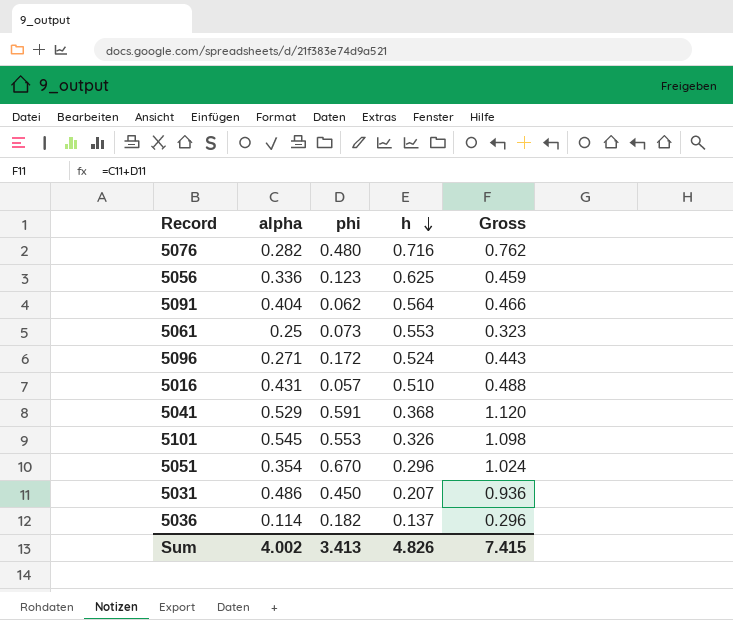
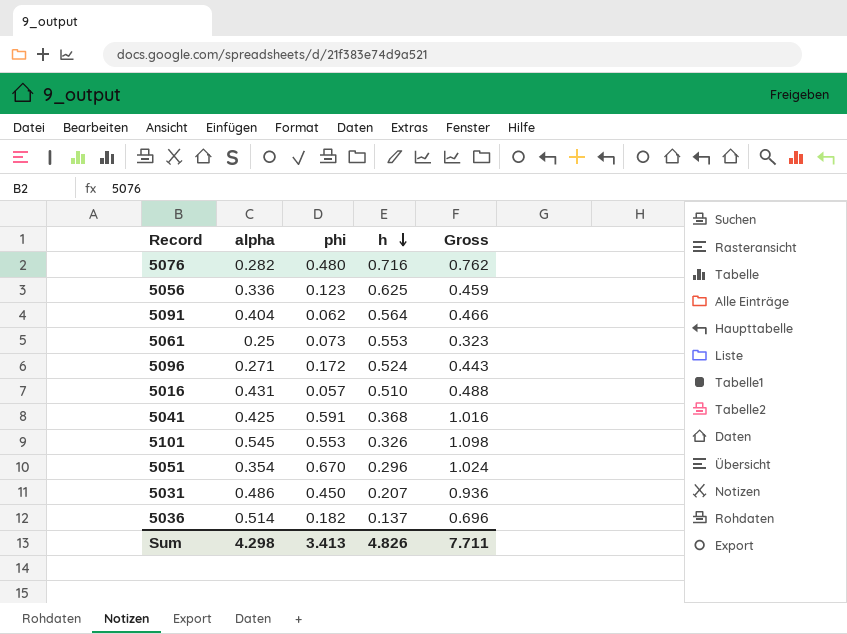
5041 | alpha: 0.529 -> 0.425
5041 | Gross: 1.120 -> 1.016
5036 | alpha: 0.114 -> 0.514
5036 | Gross: 0.296 -> 0.696
Sum | alpha: 4.002 -> 4.298
Sum | Gross: 7.415 -> 7.711

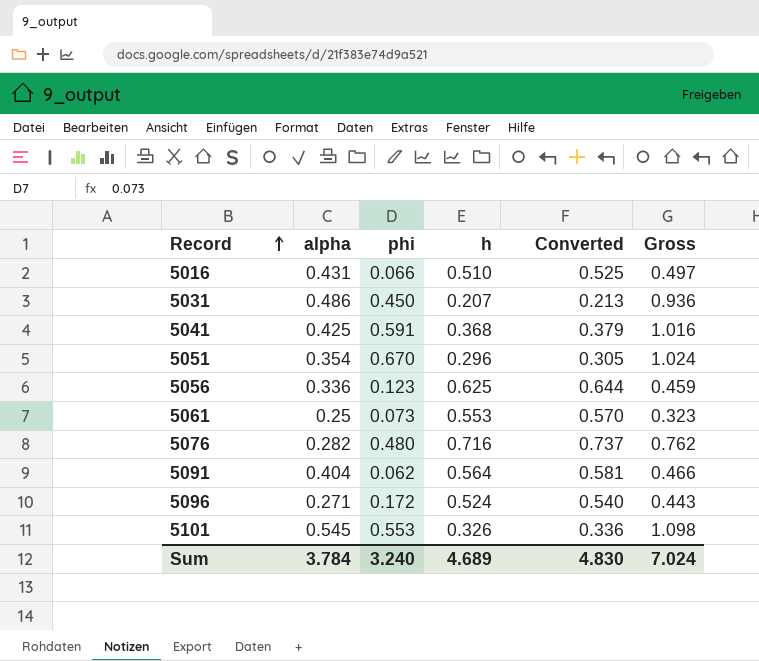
row order: h descending -> Record ascending
column Converted | formula: none -> [h] * 1.03
row 5036: 0.514 | 0.182 | 0.137 | 0.696 -> none
5016 | phi: 0.057 -> 0.066
5016 | Gross: 0.488 -> 0.497
Sum | alpha: 4.298 -> 3.784
Sum | phi: 3.413 -> 3.240
Sum | h: 4.826 -> 4.689
Sum | Gross: 7.711 -> 7.024

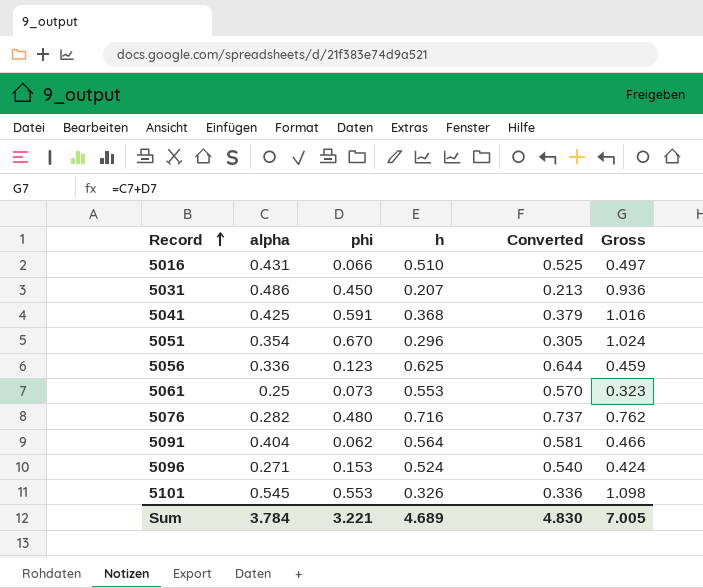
5096 | phi: 0.172 -> 0.153
5096 | Gross: 0.443 -> 0.424
Sum | phi: 3.240 -> 3.221
Sum | Gross: 7.024 -> 7.005

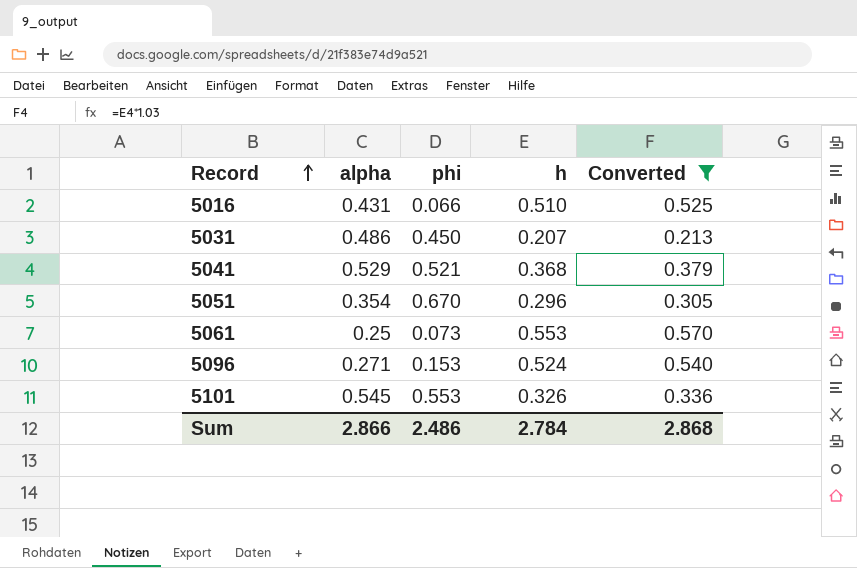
filter: none -> Converted <= 0.570
column Gross | formula: [alpha] + [phi] -> none
5041 | alpha: 0.425 -> 0.529
5041 | phi: 0.591 -> 0.521
Sum | alpha: 3.784 -> 2.866
Sum | phi: 3.221 -> 2.486
Sum | h: 4.689 -> 2.784
Sum | Converted: 4.830 -> 2.868

